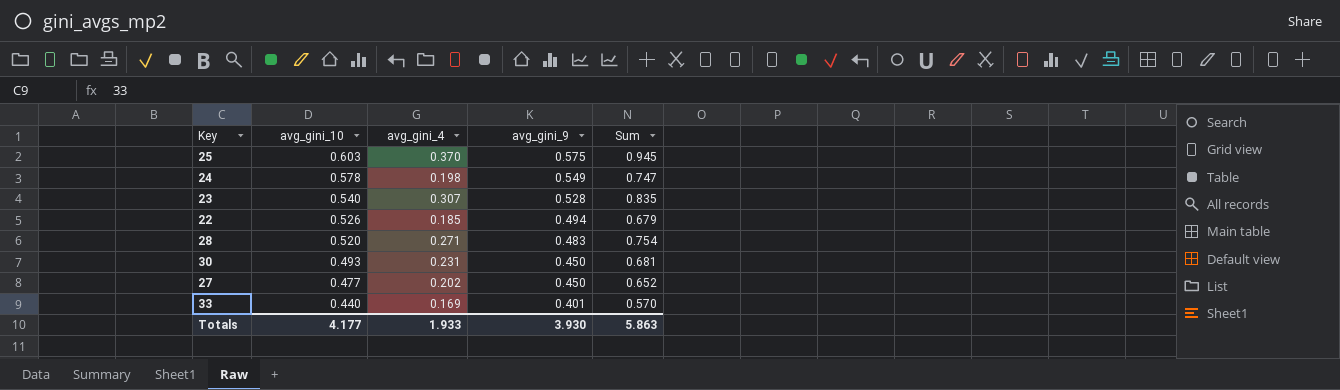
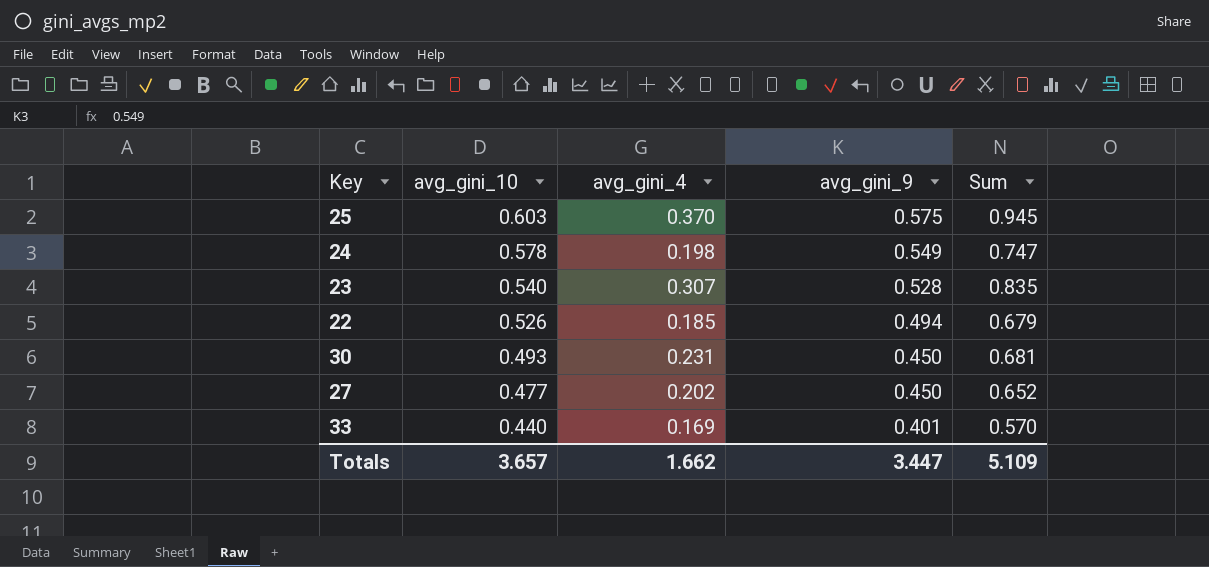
row 28: 0.520 | 0.271 | 0.483 | 0.754 -> none
Totals | avg_gini_10: 4.177 -> 3.657
Totals | avg_gini_4: 1.933 -> 1.662
Totals | avg_gini_9: 3.930 -> 3.447
Totals | Sum: 5.863 -> 5.109

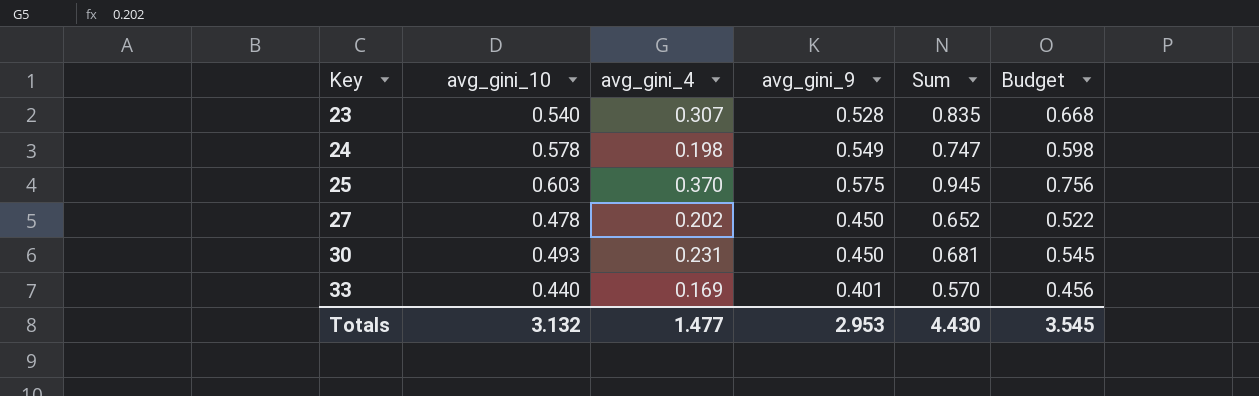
row order: avg_gini_10 descending -> Key ascending
column Budget | formula: none -> [Sum] * 0.8
row 22: 0.526 | 0.185 | 0.494 | 0.679 -> none
27 | avg_gini_10: 0.477 -> 0.478
Totals | avg_gini_10: 3.657 -> 3.132
Totals | avg_gini_4: 1.662 -> 1.477
Totals | avg_gini_9: 3.447 -> 2.953
Totals | Sum: 5.109 -> 4.430

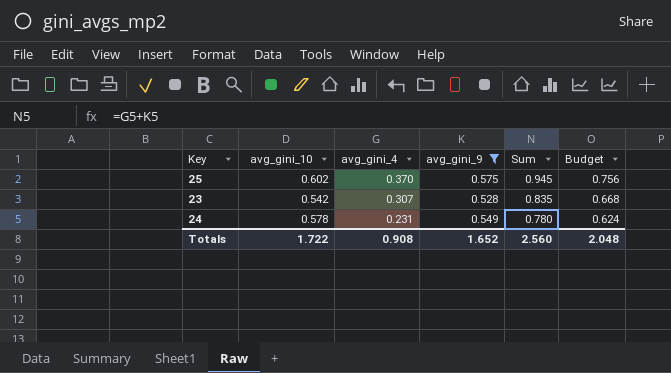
filter: none -> avg_gini_9 >= 0.528
row order: Key ascending -> avg_gini_4 descending
25 | avg_gini_10: 0.603 -> 0.602
23 | avg_gini_10: 0.540 -> 0.542
24 | avg_gini_4: 0.198 -> 0.231
24 | Sum: 0.747 -> 0.780
24 | Budget: 0.598 -> 0.624
Totals | avg_gini_10: 3.132 -> 1.722
Totals | avg_gini_4: 1.477 -> 0.908
Totals | avg_gini_9: 2.953 -> 1.652
Totals | Sum: 4.430 -> 2.560
Totals | Budget: 3.545 -> 2.048

